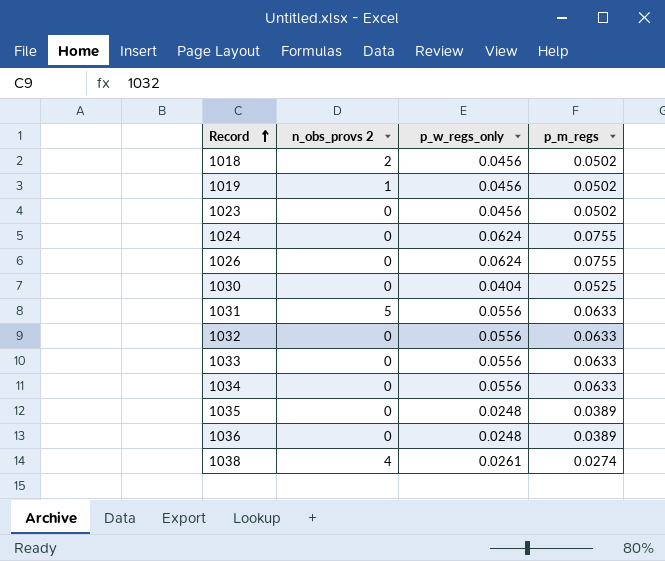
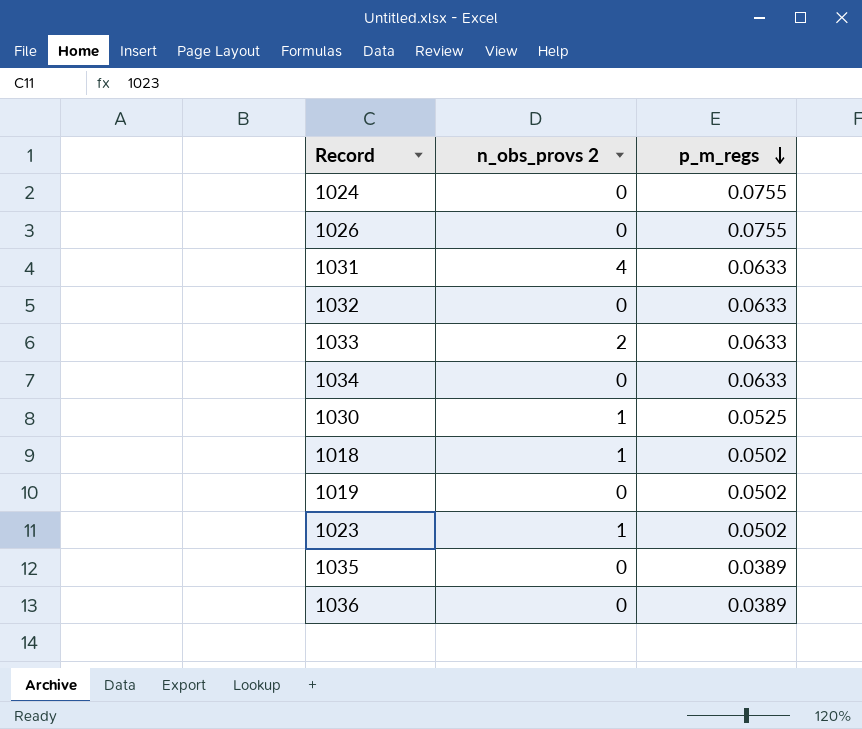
row order: Record ascending -> p_m_regs descending
column p_w_regs_only | position: 3 -> none
row 1038: 4 | 0.0261 | 0.0274 -> none
1031 | n_obs_provs 2: 5 -> 4
1033 | n_obs_provs 2: 0 -> 2
1030 | n_obs_provs 2: 0 -> 1
1018 | n_obs_provs 2: 2 -> 1
1019 | n_obs_provs 2: 1 -> 0
1023 | n_obs_provs 2: 0 -> 1

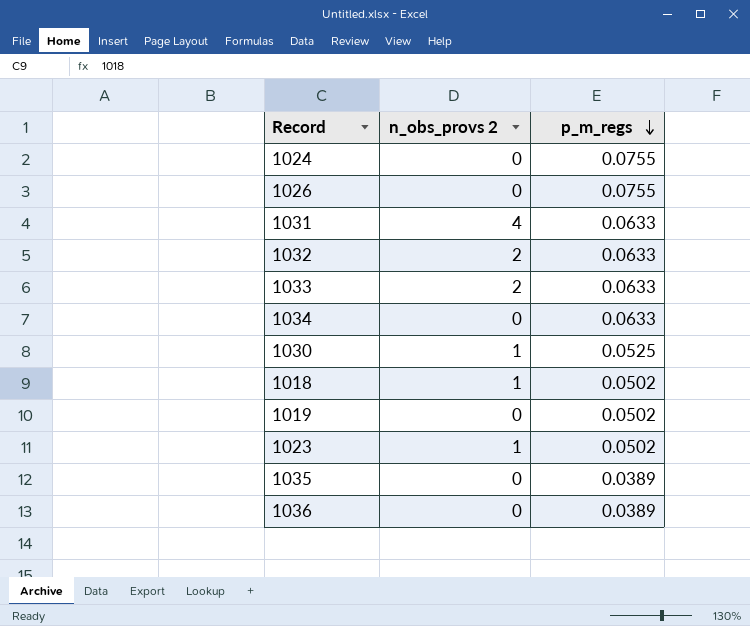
1032 | n_obs_provs 2: 0 -> 2

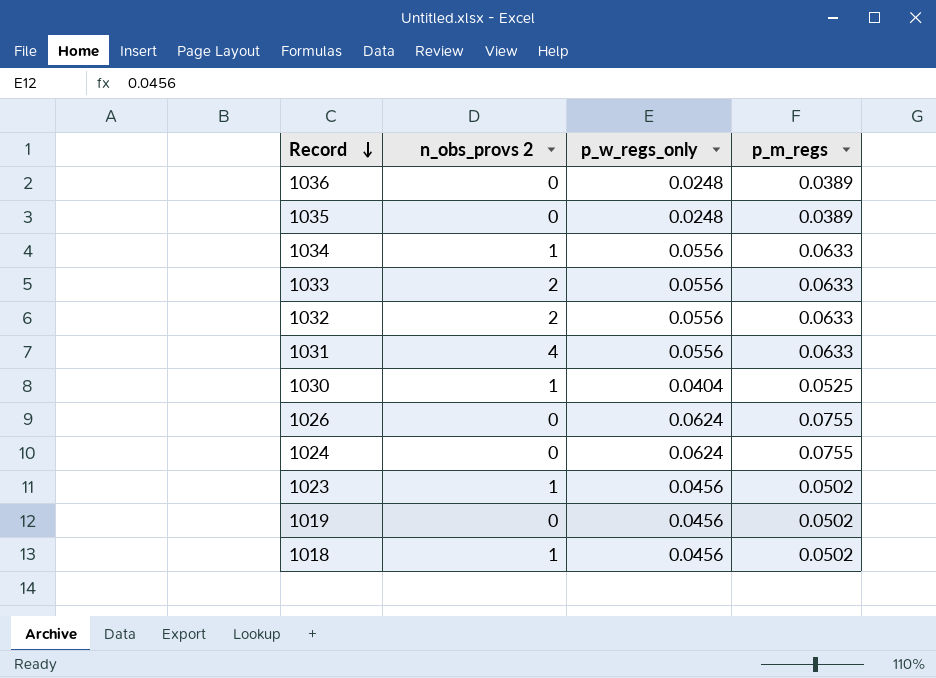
row order: p_m_regs descending -> Record descending
column p_w_regs_only | position: none -> 3
1034 | n_obs_provs 2: 0 -> 1

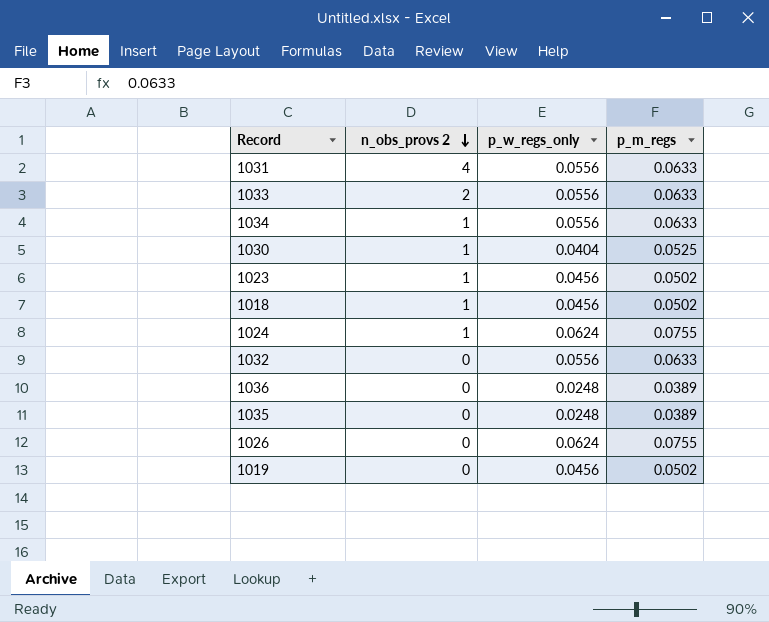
row order: Record descending -> n_obs_provs 2 descending
1024 | n_obs_provs 2: 0 -> 1
1032 | n_obs_provs 2: 2 -> 0

